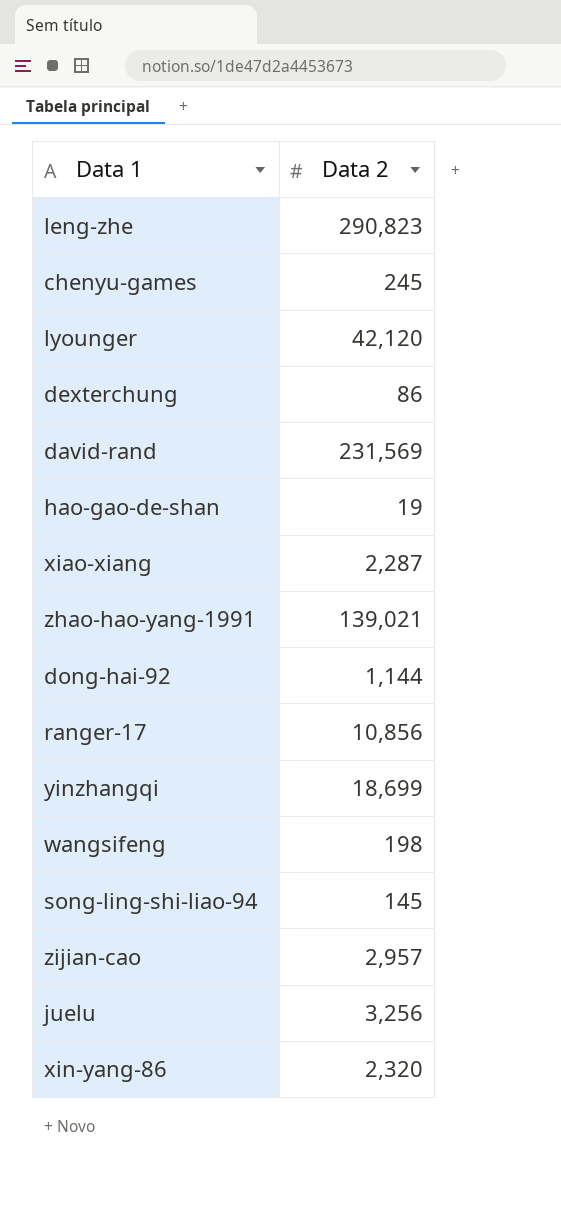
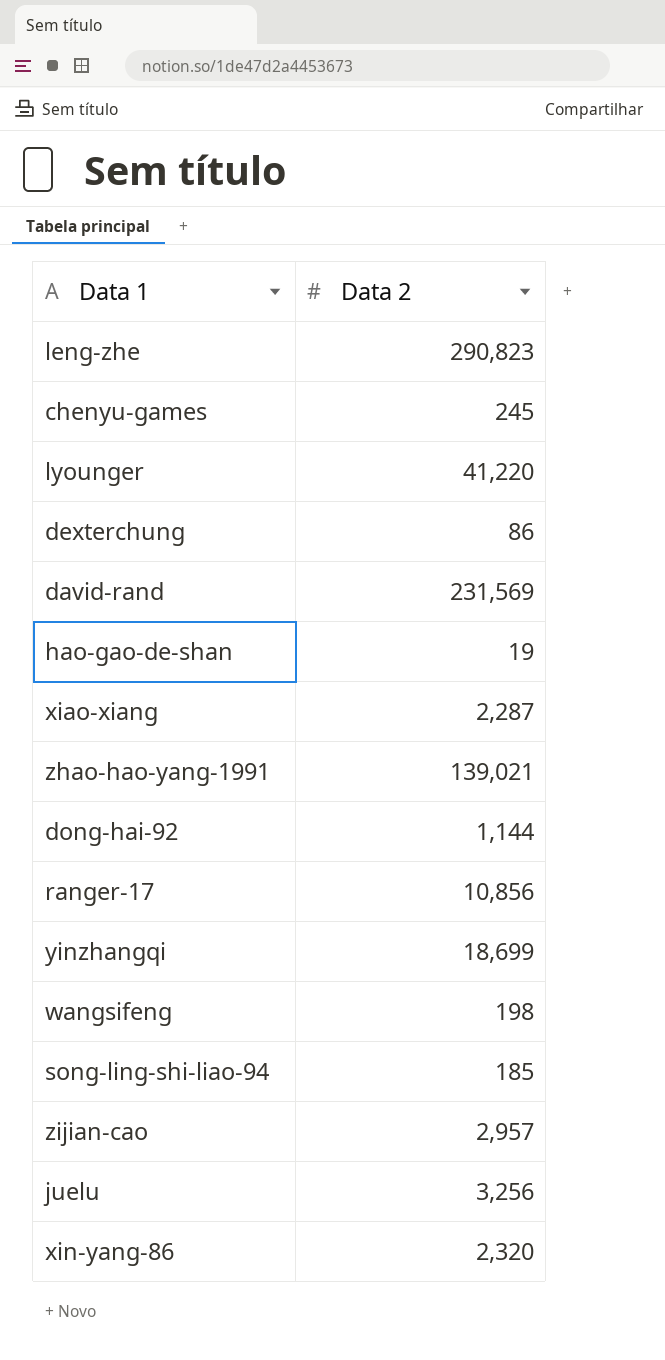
lyounger | Data 2: 42,120 -> 41,220
song-ling-shi-liao-94 | Data 2: 145 -> 185

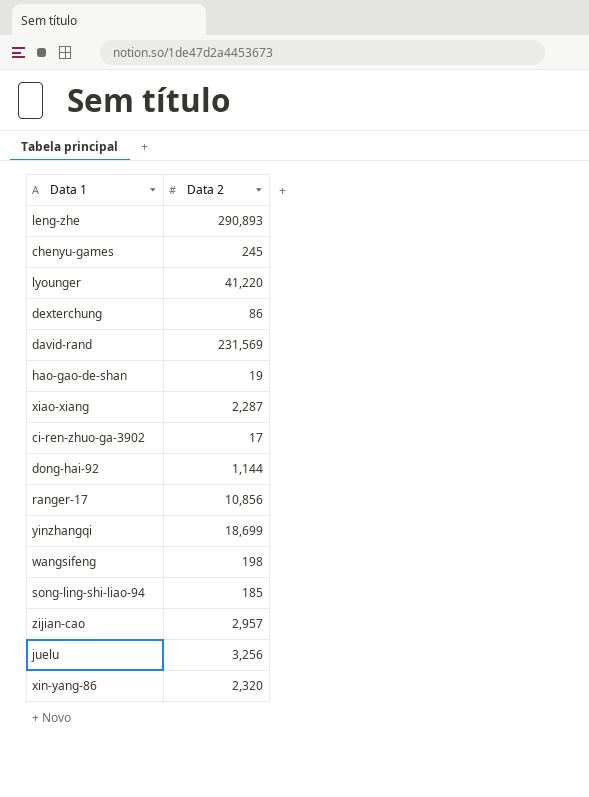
row zhao-hao-yang-1991: 139,021 -> none
leng-zhe | Data 2: 290,823 -> 290,893
row ci-ren-zhuo-ga-3902: none -> 17

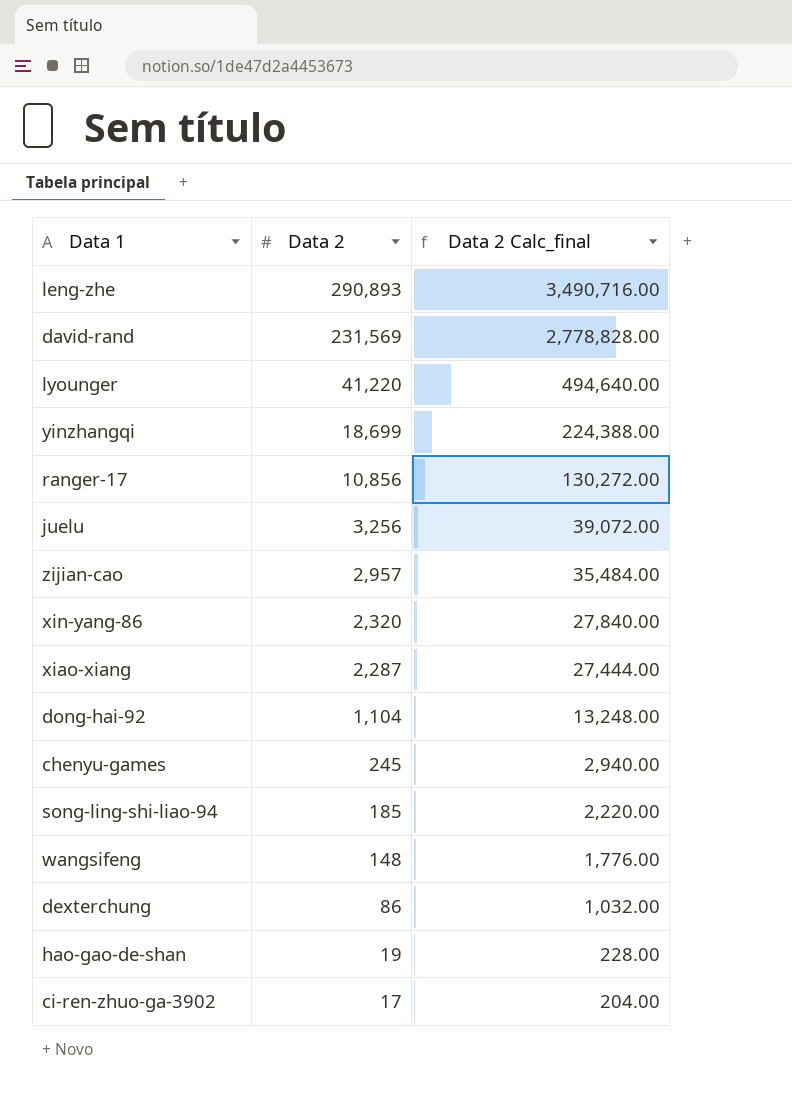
row order: none -> Data 2 descending
column Data 2 Calc_final | formula: none -> [Data 2] * 12
dong-hai-92 | Data 2: 1,144 -> 1,104
wangsifeng | Data 2: 198 -> 148

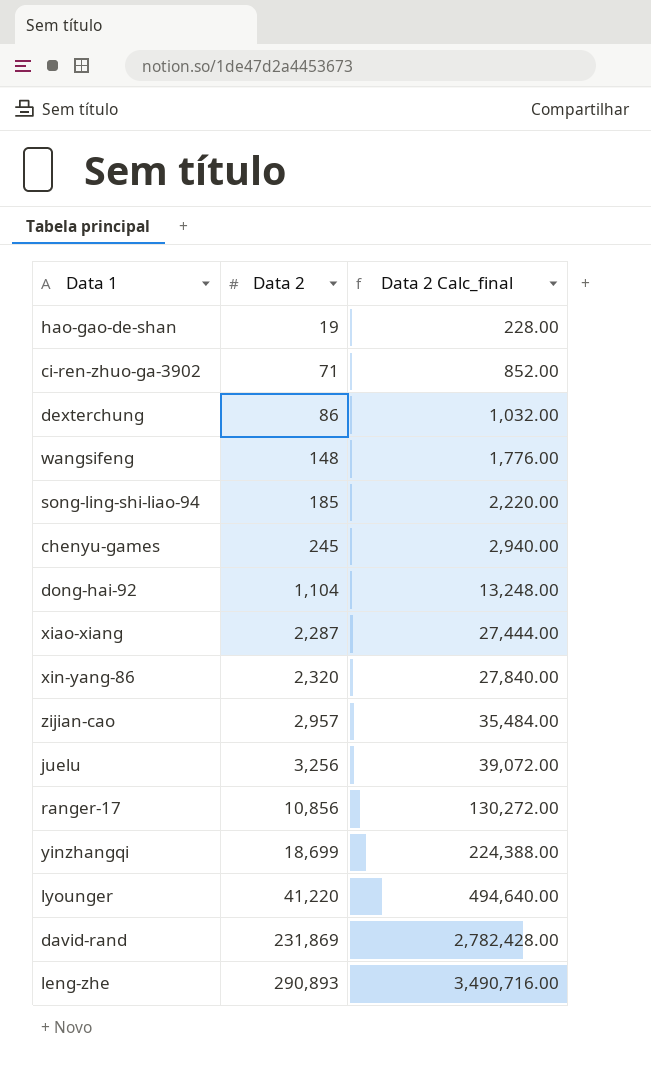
row order: Data 2 descending -> Data 2 ascending
ci-ren-zhuo-ga-3902 | Data 2: 17 -> 71
ci-ren-zhuo-ga-3902 | Data 2 Calc_final: 204.00 -> 852.00
david-rand | Data 2: 231,569 -> 231,869
david-rand | Data 2 Calc_final: 2,778,828.00 -> 2,782,428.00

